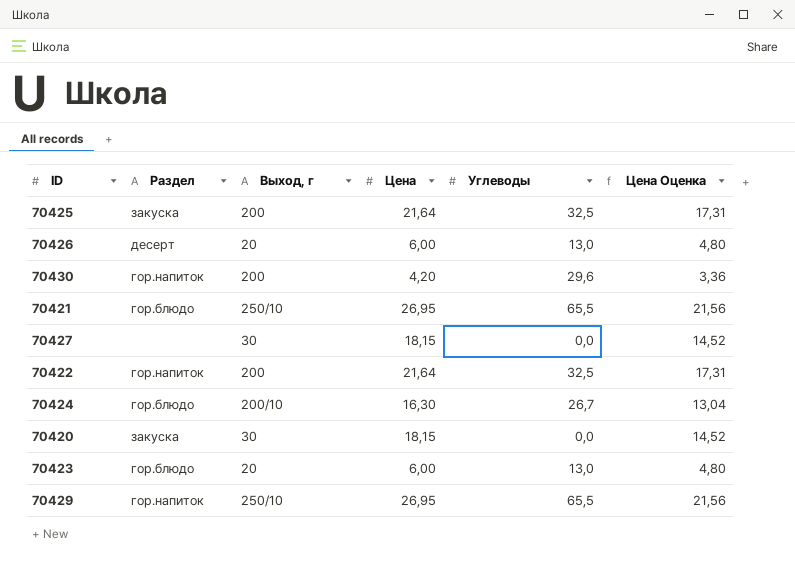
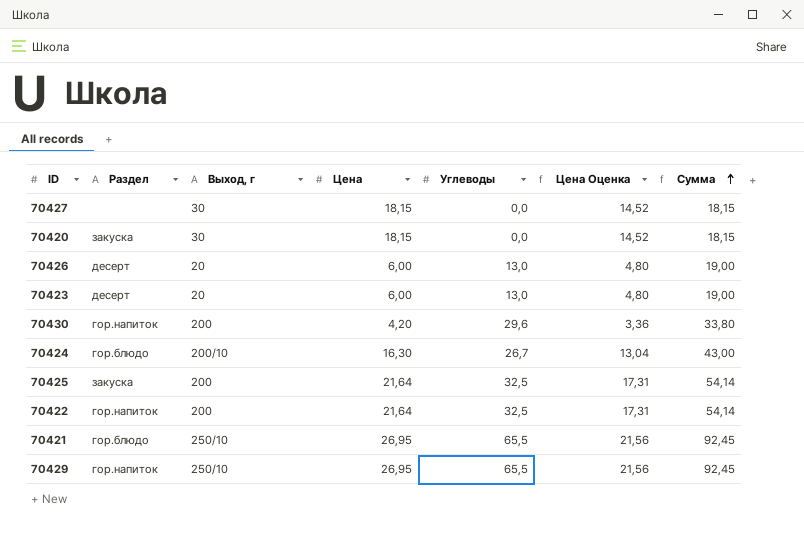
row order: none -> Сумма ascending
column Сумма | formula: none -> [Цена] + [Углеводы]
70423 | Раздел: гор.блюдо -> десерт

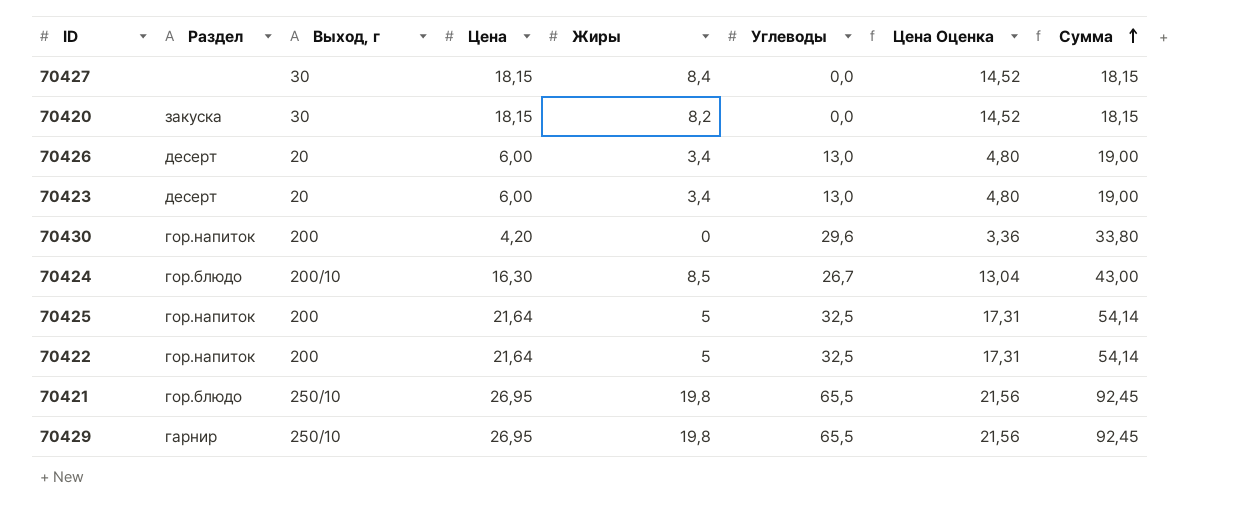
column Жиры | position: none -> 5
70425 | Раздел: закуска -> гор.напиток
70429 | Раздел: гор.напиток -> гарнир

